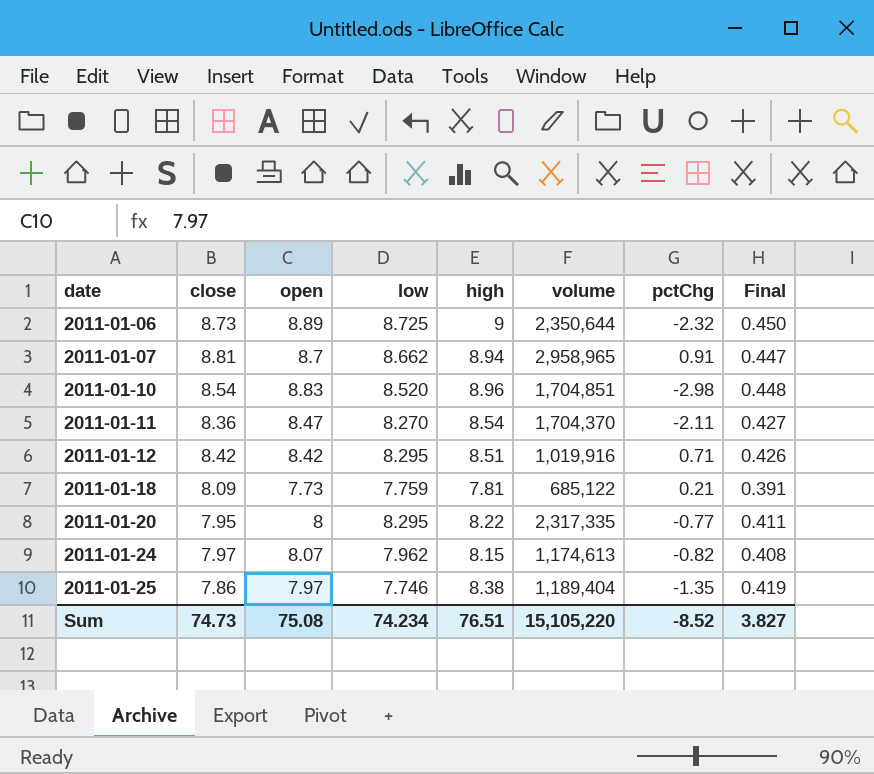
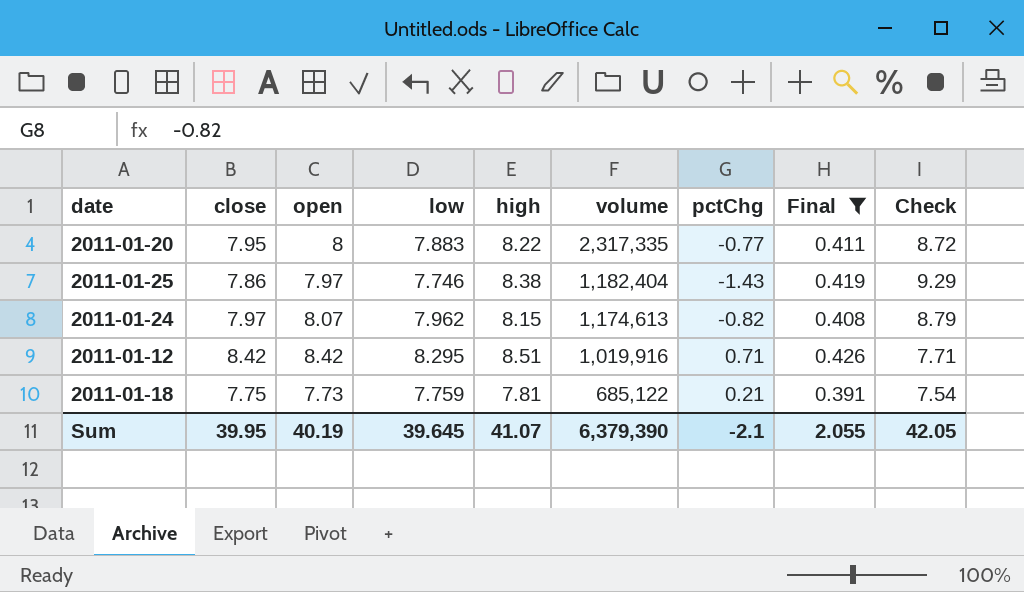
filter: none -> Final <= 0.426
row order: date ascending -> volume descending
column Check | formula: none -> [close] - [pctChg]
2011-01-20 | low: 8.295 -> 7.883
2011-01-25 | volume: 1,189,404 -> 1,182,404
2011-01-25 | pctChg: -1.35 -> -1.43
2011-01-18 | close: 8.09 -> 7.75
Sum | close: 74.73 -> 39.95
Sum | open: 75.08 -> 40.19
Sum | low: 74.234 -> 39.645
Sum | high: 76.51 -> 41.07
Sum | volume: 15,105,220 -> 6,379,390
Sum | pctChg: -8.52 -> -2.1
Sum | Final: 3.827 -> 2.055

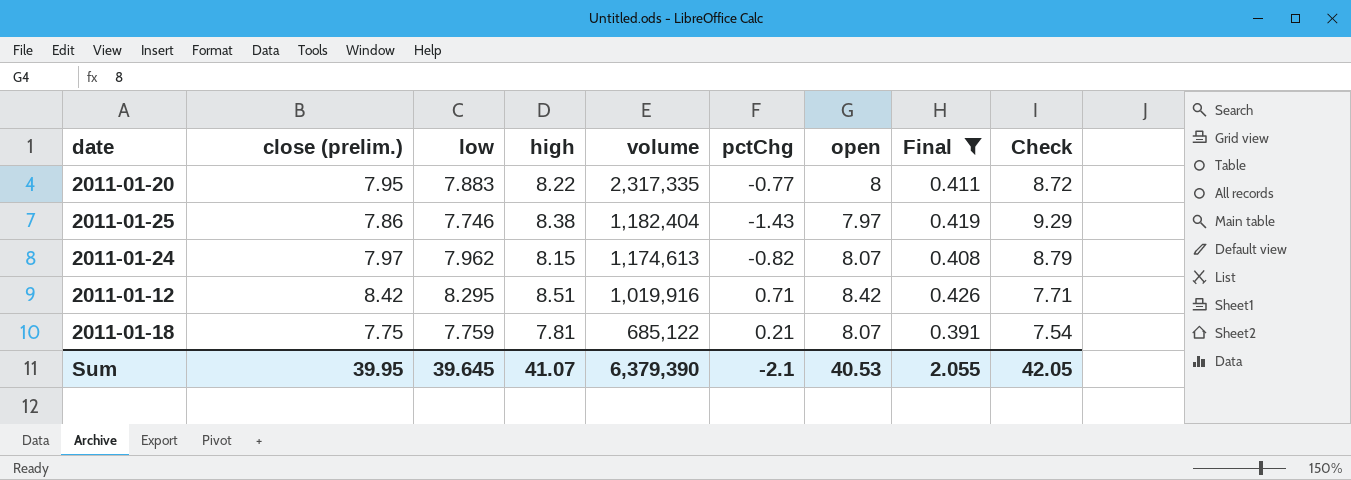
column name: close -> close (prelim.)
column open | position: 3 -> 7
2011-01-18 | open: 7.73 -> 8.07
Sum | open: 40.19 -> 40.53

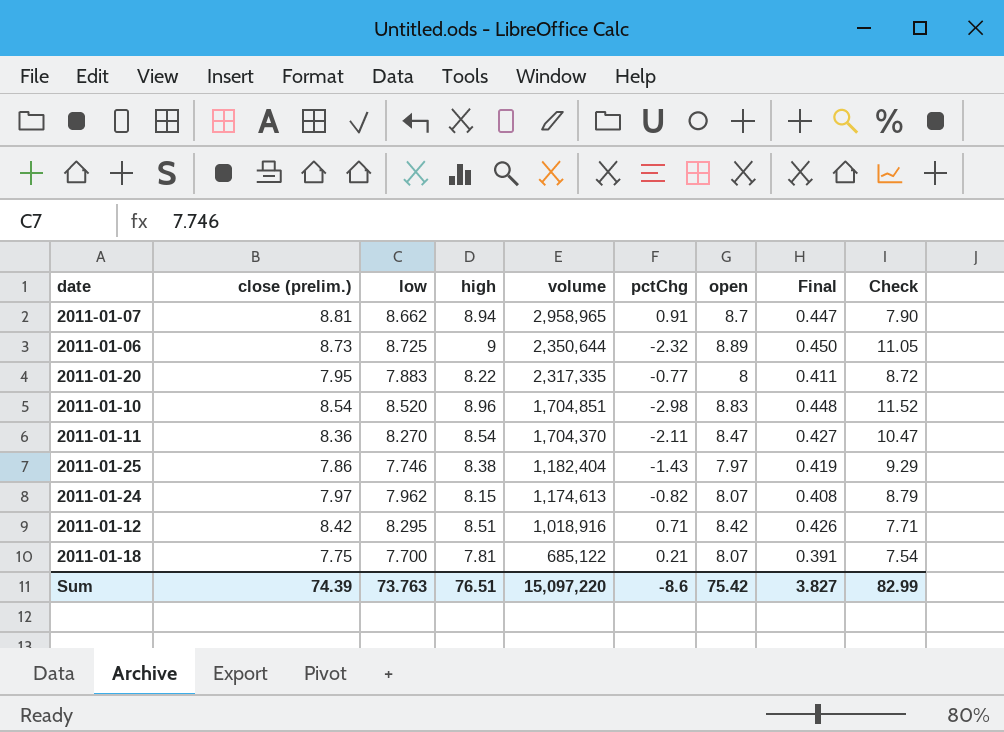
filter: Final <= 0.426 -> none
2011-01-12 | volume: 1,019,916 -> 1,018,916
2011-01-18 | low: 7.759 -> 7.700
Sum | close (prelim.): 39.95 -> 74.39
Sum | low: 39.645 -> 73.763
Sum | high: 41.07 -> 76.51
Sum | volume: 6,379,390 -> 15,097,220
Sum | pctChg: -2.1 -> -8.6
Sum | open: 40.53 -> 75.42
Sum | Final: 2.055 -> 3.827
Sum | Check: 42.05 -> 82.99

